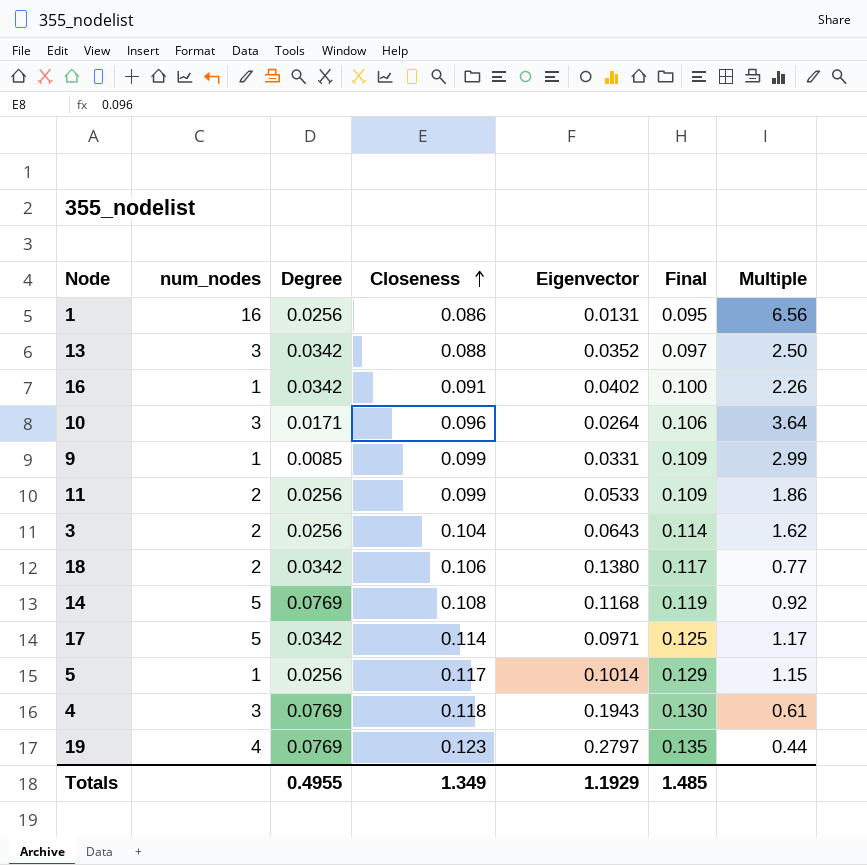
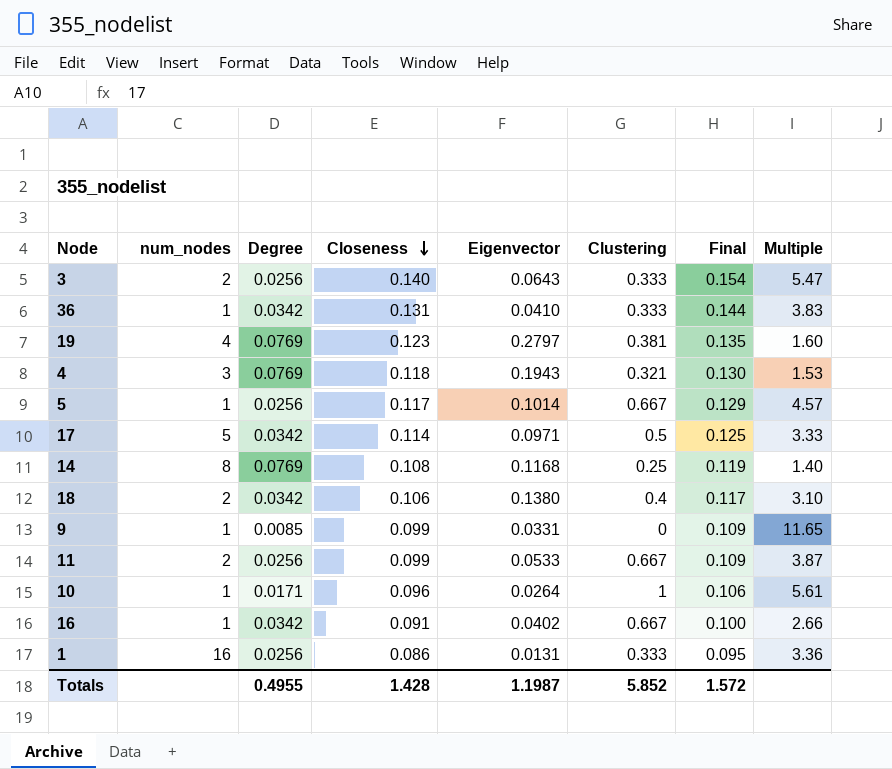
row order: Closeness ascending -> Closeness descending
column Clustering | position: none -> 6
column Multiple | formula: [Closeness] / [Eigenvector] -> [Closeness] / [Degree]
row 13: 3 | 0.0342 | 0.088 | 0.0352 | 0.097 | 2.50 -> none
3 | Closeness: 0.104 -> 0.140
3 | Final: 0.114 -> 0.154
row 36: none -> 1 | 0.0342 | 0.131 | 0.0410 | 0.333 | 0.144 | 3.83
14 | num_nodes: 5 -> 8
10 | num_nodes: 3 -> 1
Totals | Closeness: 1.349 -> 1.428
Totals | Eigenvector: 1.1929 -> 1.1987
Totals | Final: 1.485 -> 1.572

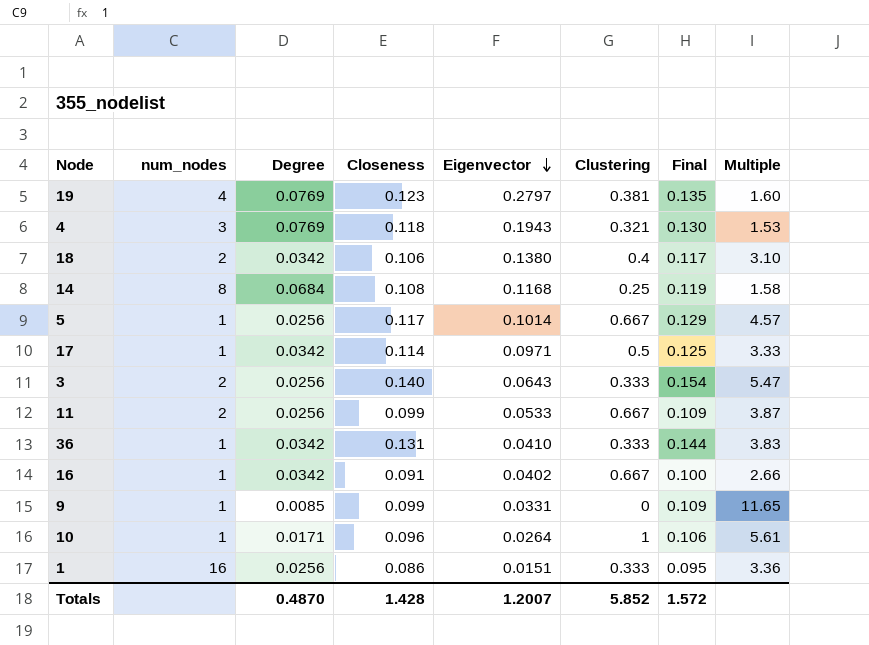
row order: Closeness descending -> Eigenvector descending
14 | Degree: 0.0769 -> 0.0684
14 | Multiple: 1.40 -> 1.58
17 | num_nodes: 5 -> 1
1 | Eigenvector: 0.0131 -> 0.0151
Totals | Degree: 0.4955 -> 0.4870
Totals | Eigenvector: 1.1987 -> 1.2007

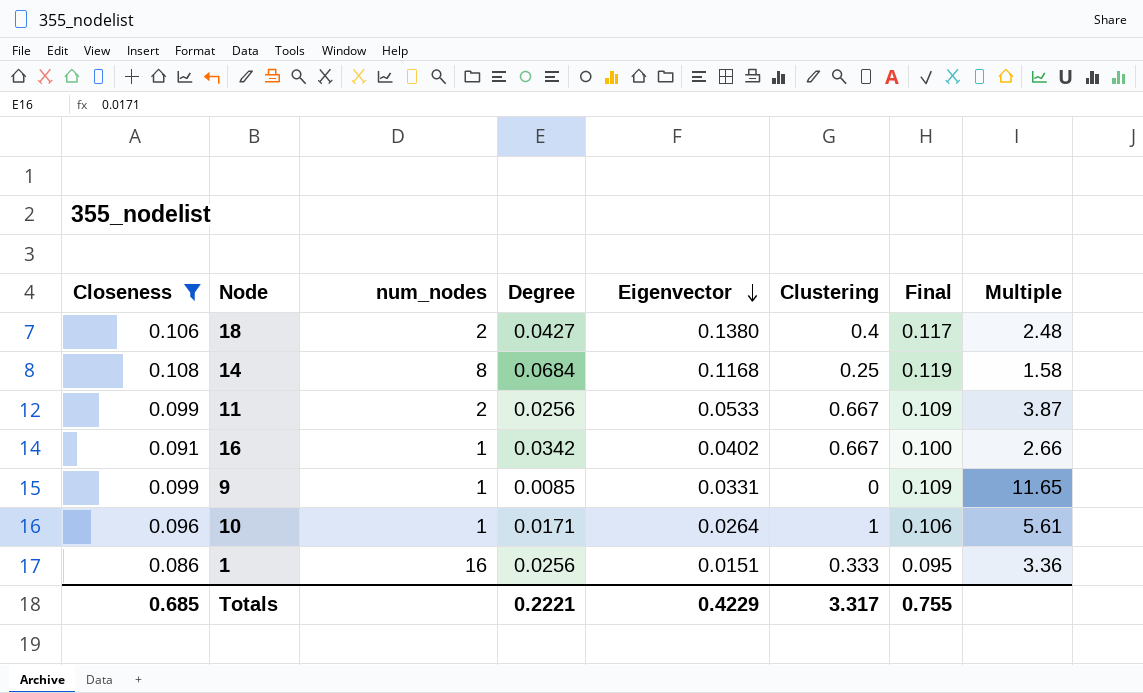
filter: none -> Closeness <= 0.108
column Closeness | position: 4 -> 1
18 | Degree: 0.0342 -> 0.0427
18 | Multiple: 3.10 -> 2.48
Totals | Closeness: 1.428 -> 0.685
Totals | Degree: 0.4870 -> 0.2221
Totals | Eigenvector: 1.2007 -> 0.4229
Totals | Clustering: 5.852 -> 3.317
Totals | Final: 1.572 -> 0.755

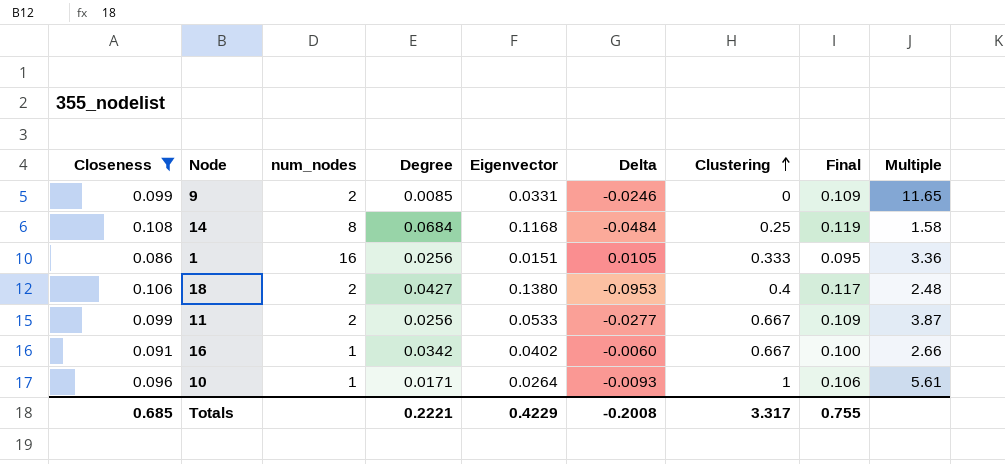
row order: Eigenvector descending -> Clustering ascending
column Delta | formula: none -> [Degree] - [Eigenvector]
9 | num_nodes: 1 -> 2

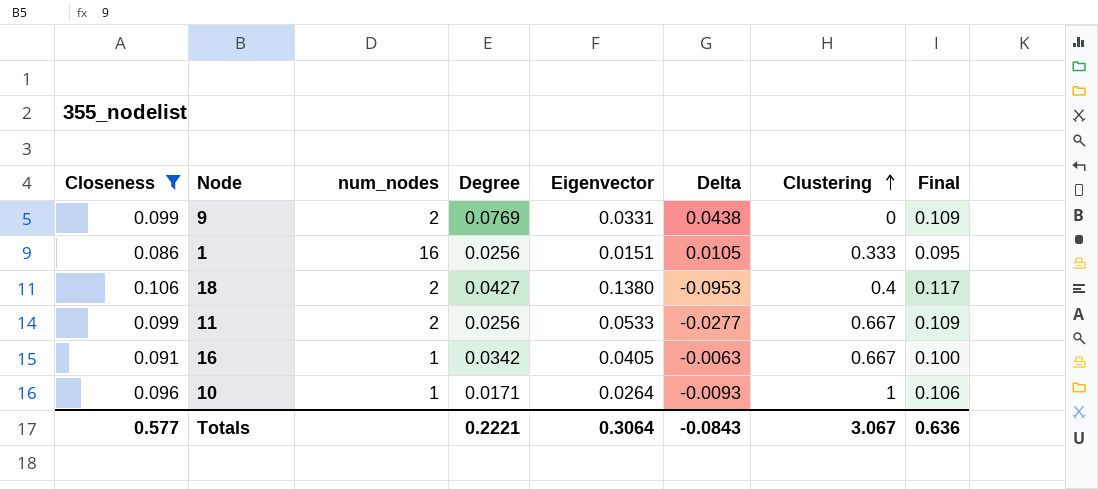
column Multiple | formula: [Closeness] / [Degree] -> none
row 14: 0.108 | 8 | 0.0684 | 0.1168 | -0.0484 | 0.25 | 0.119 | 1.58 -> none
9 | Degree: 0.0085 -> 0.0769
9 | Delta: -0.0246 -> 0.0438
16 | Eigenvector: 0.0402 -> 0.0405
16 | Delta: -0.0060 -> -0.0063
Totals | Closeness: 0.685 -> 0.577
Totals | Eigenvector: 0.4229 -> 0.3064
Totals | Delta: -0.2008 -> -0.0843
Totals | Clustering: 3.317 -> 3.067
Totals | Final: 0.755 -> 0.636

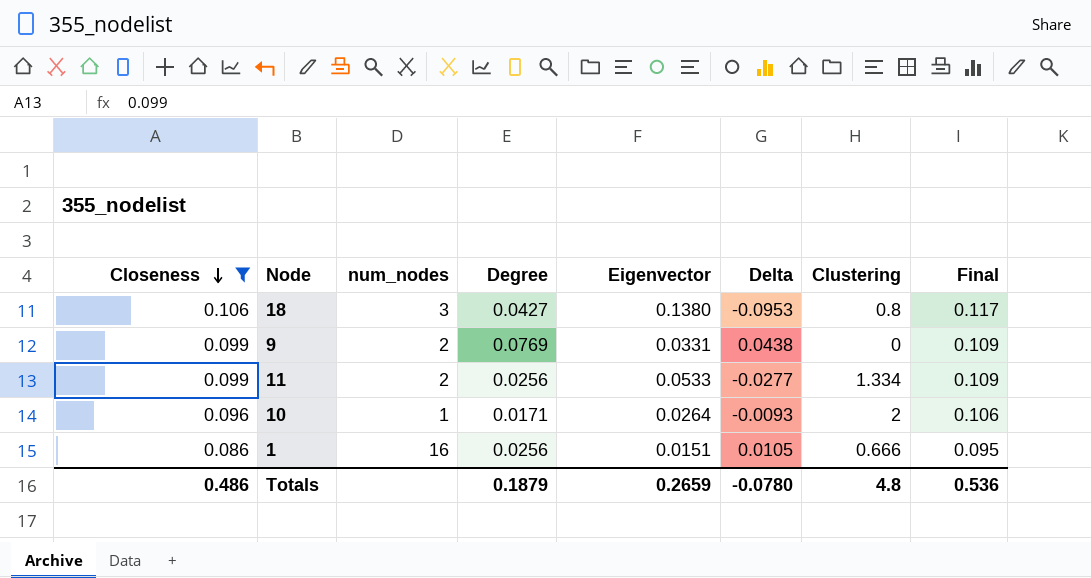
row order: Clustering ascending -> Closeness descending
row 16: 0.091 | 1 | 0.0342 | 0.0405 | -0.0063 | 0.667 | 0.100 -> none
18 | num_nodes: 2 -> 3
18 | Clustering: 0.4 -> 0.8
11 | Clustering: 0.667 -> 1.334
10 | Clustering: 1 -> 2
1 | Clustering: 0.333 -> 0.666
Totals | Closeness: 0.577 -> 0.486
Totals | Degree: 0.2221 -> 0.1879
Totals | Eigenvector: 0.3064 -> 0.2659
Totals | Delta: -0.0843 -> -0.0780
Totals | Clustering: 3.067 -> 4.8
Totals | Final: 0.636 -> 0.536

